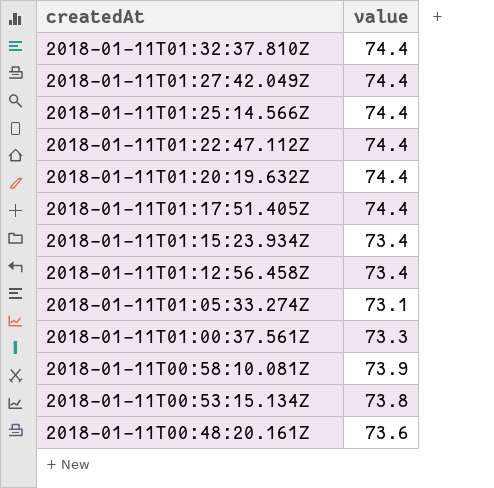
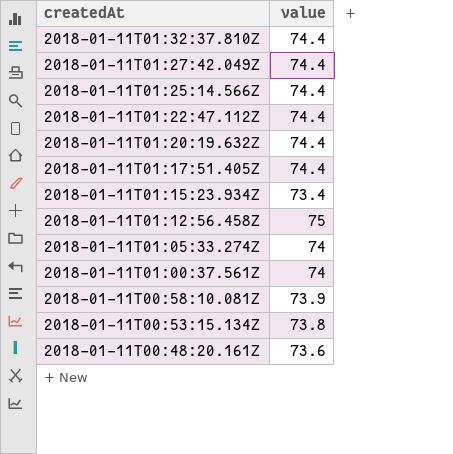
2018-01-11T01:12:56.458Z | value: 73.4 -> 75
2018-01-11T01:05:33.274Z | value: 73.1 -> 74
2018-01-11T01:00:37.561Z | value: 73.3 -> 74

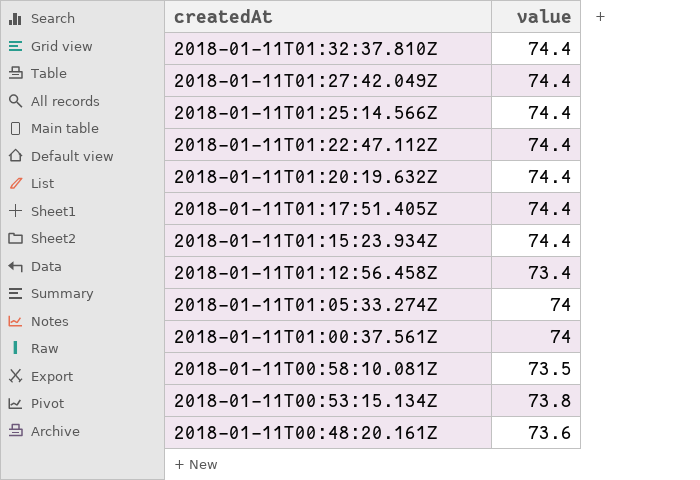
2018-01-11T01:15:23.934Z | value: 73.4 -> 74.4
2018-01-11T01:12:56.458Z | value: 75 -> 73.4
2018-01-11T00:58:10.081Z | value: 73.9 -> 73.5

